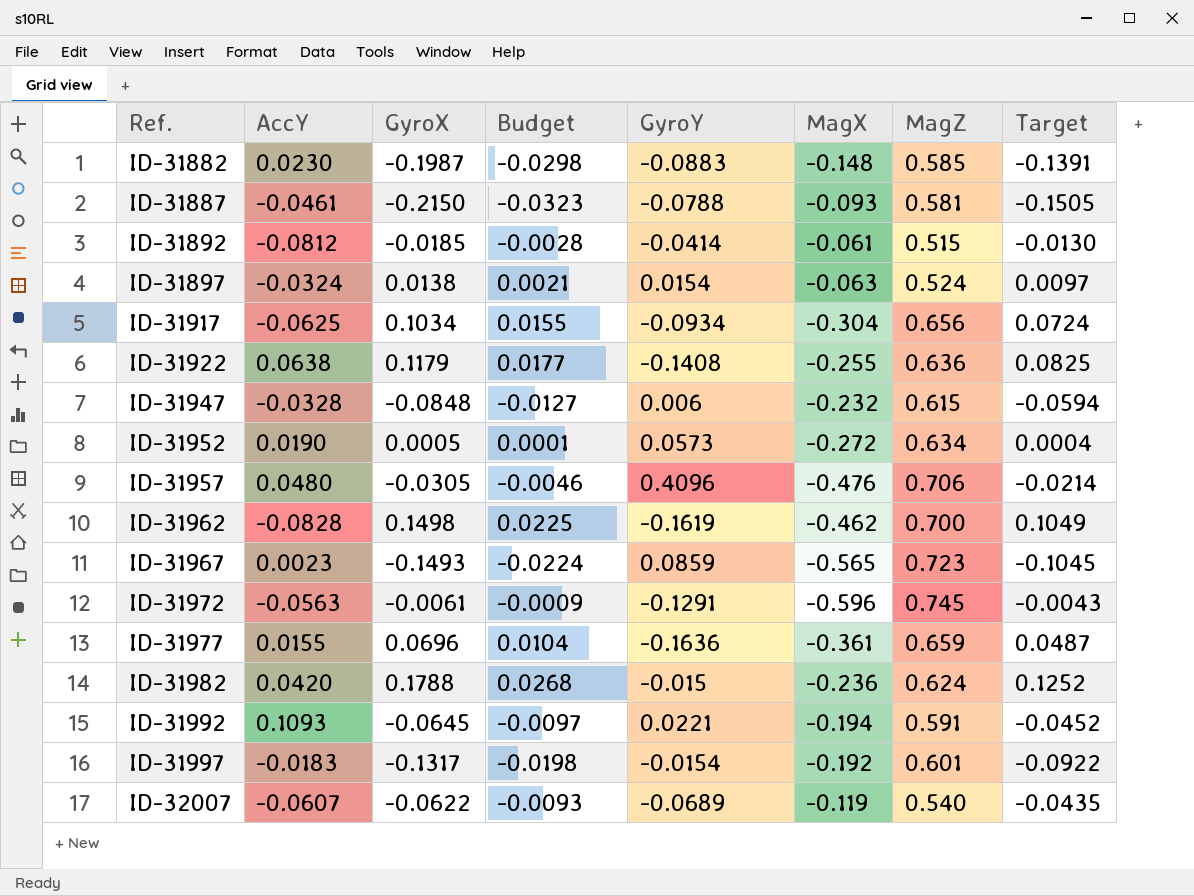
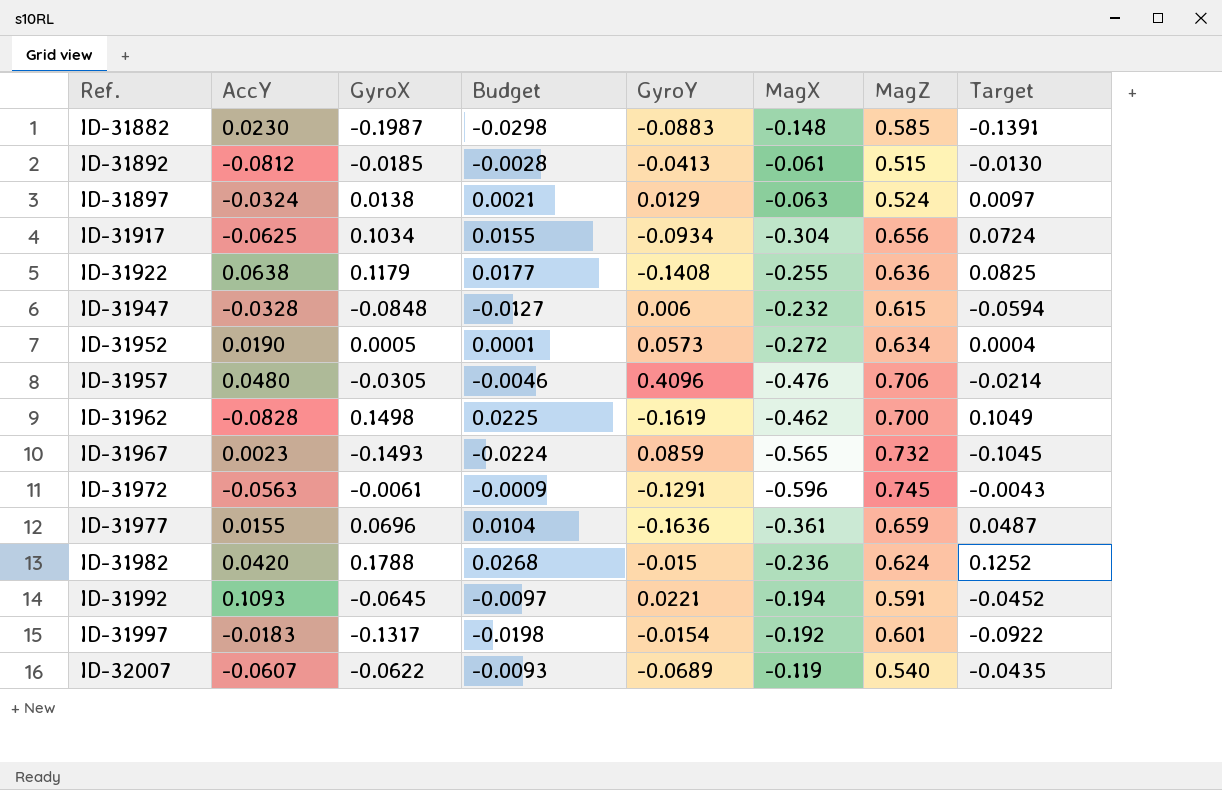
row ID-31887: -0.0461 | -0.2150 | -0.0323 | -0.0788 | -0.093 | 0.581 | -0.1505 -> none
ID-31892 | GyroY: -0.0414 -> -0.0413
ID-31897 | GyroY: 0.0154 -> 0.0129
ID-31967 | MagZ: 0.723 -> 0.732

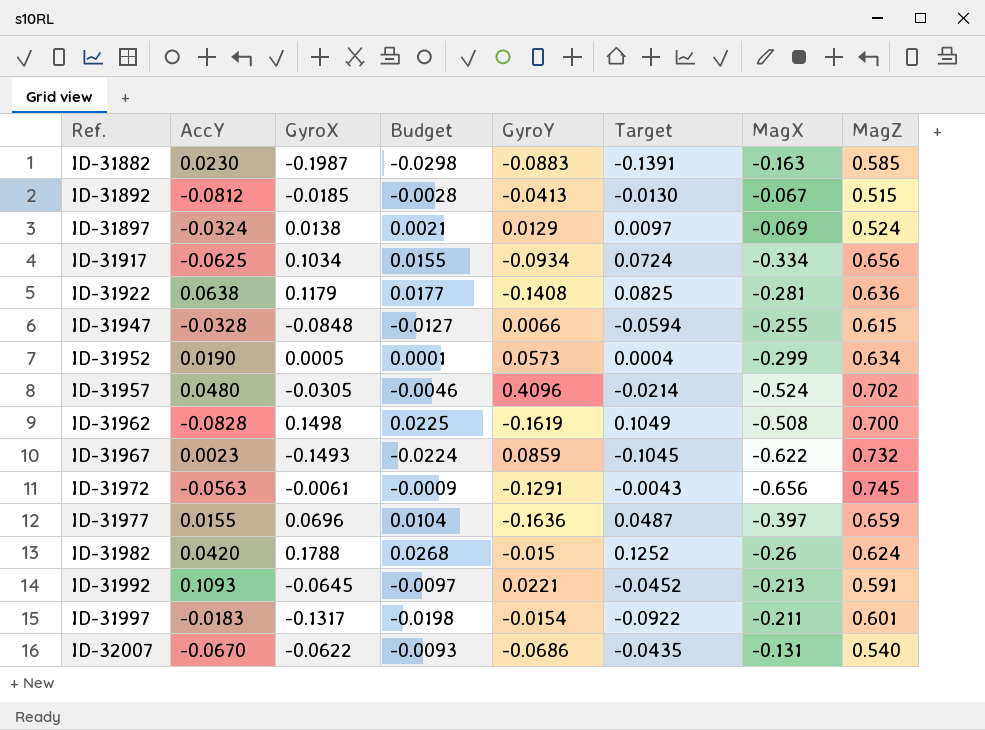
column Target | position: 8 -> 6
ID-31882 | MagX: -0.148 -> -0.163
ID-31892 | MagX: -0.061 -> -0.067
ID-31897 | MagX: -0.063 -> -0.069
ID-31917 | MagX: -0.304 -> -0.334
ID-31922 | MagX: -0.255 -> -0.281
ID-31947 | GyroY: 0.006 -> 0.0066
ID-31947 | MagX: -0.232 -> -0.255
ID-31952 | MagX: -0.272 -> -0.299
ID-31957 | MagX: -0.476 -> -0.524
ID-31957 | MagZ: 0.706 -> 0.702
ID-31962 | MagX: -0.462 -> -0.508
ID-31967 | MagX: -0.565 -> -0.622
ID-31972 | MagX: -0.596 -> -0.656
ID-31977 | MagX: -0.361 -> -0.397
ID-31982 | MagX: -0.236 -> -0.26
ID-31992 | MagX: -0.194 -> -0.213
ID-31997 | MagX: -0.192 -> -0.211
ID-32007 | AccY: -0.0607 -> -0.0670
ID-32007 | GyroY: -0.0689 -> -0.0686
ID-32007 | MagX: -0.119 -> -0.131

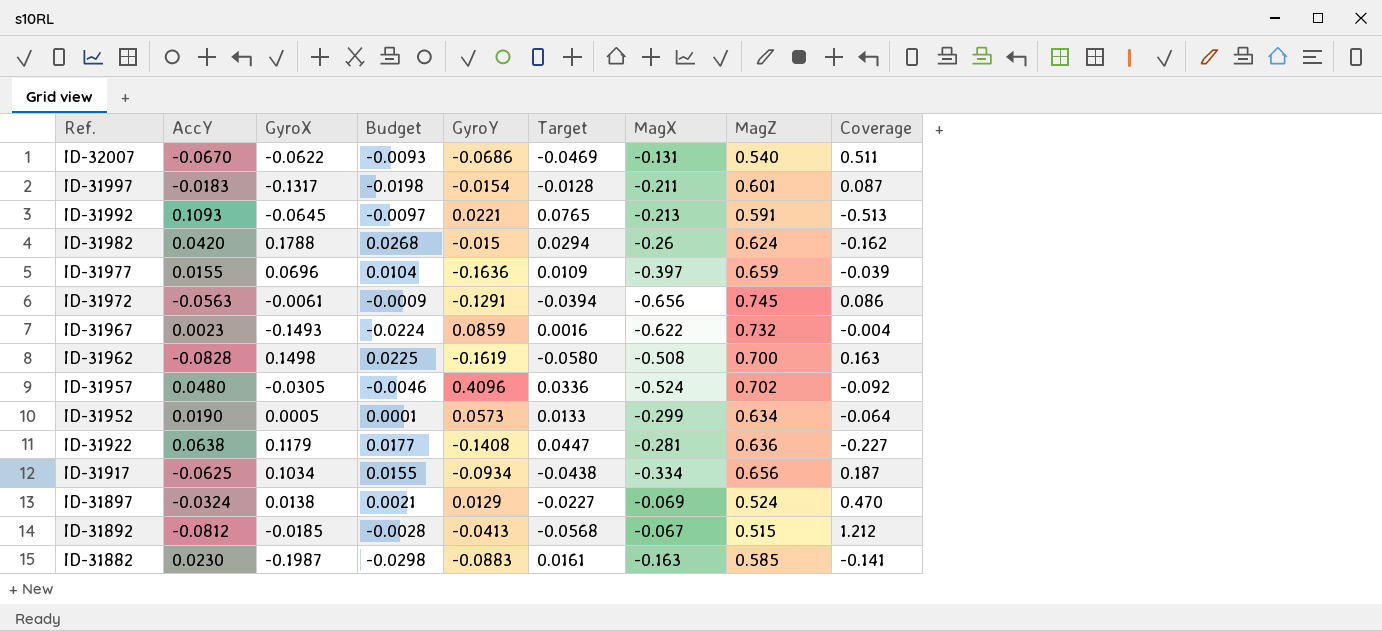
row order: Ref. ascending -> Ref. descending
column Target | formula: [GyroX] * 0.7 -> [AccY] * 0.7
column Coverage | formula: none -> [AccY] / [MagX]
row ID-31947: -0.0328 | -0.0848 | -0.0127 | 0.0066 | -0.0594 | -0.255 | 0.615 -> none

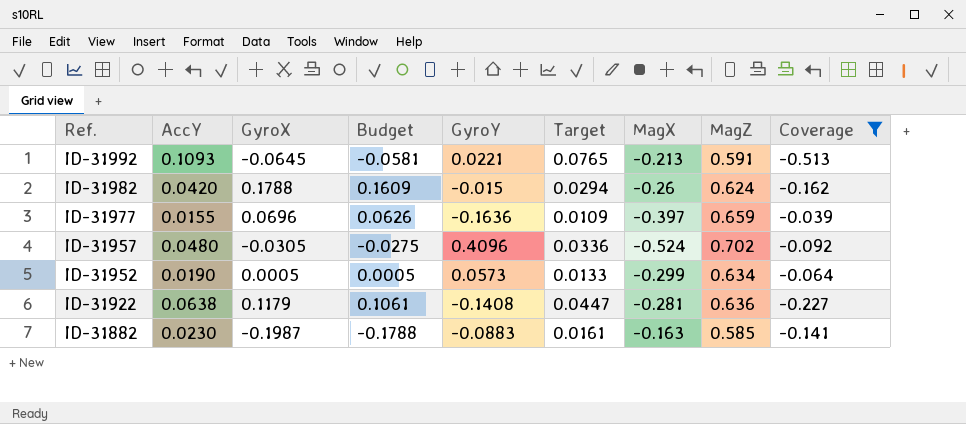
filter: none -> Coverage <= -0.039
column Budget | formula: [GyroX] * 0.15 -> [GyroX] * 0.9

